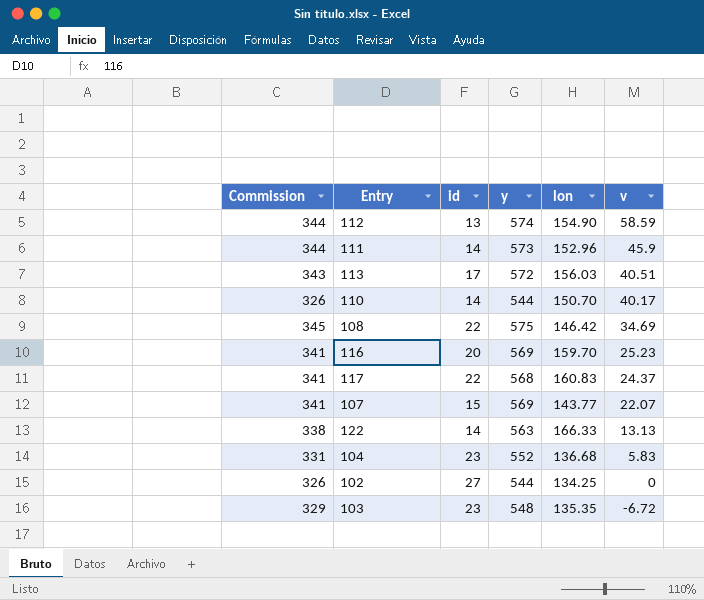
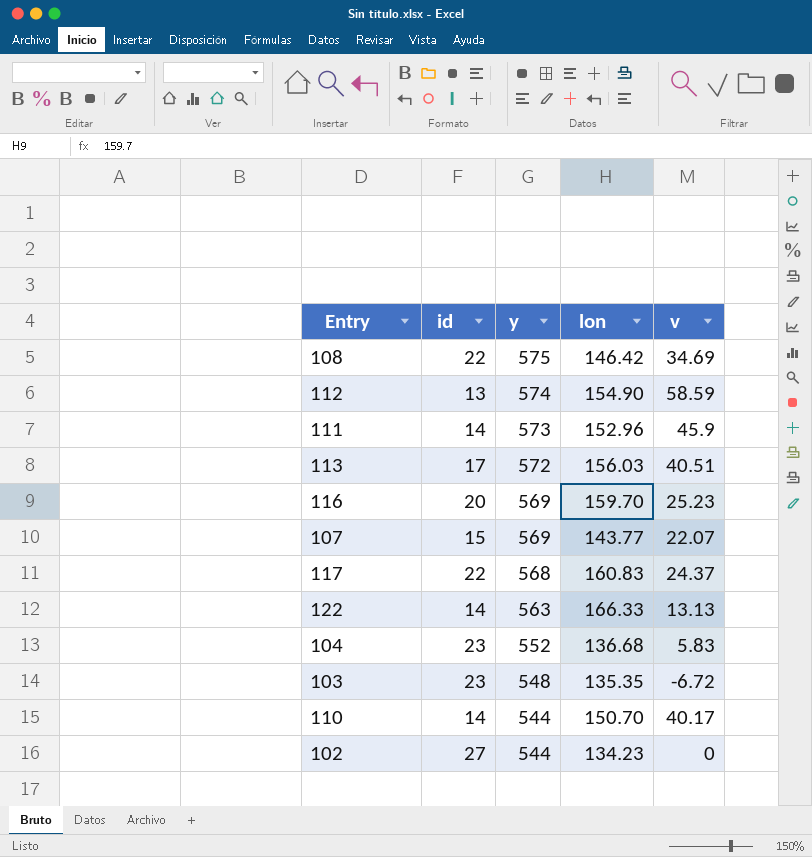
row order: v descending -> y descending
column Commission | formula: [y] * 0.6 -> none
102 | lon: 134.25 -> 134.23

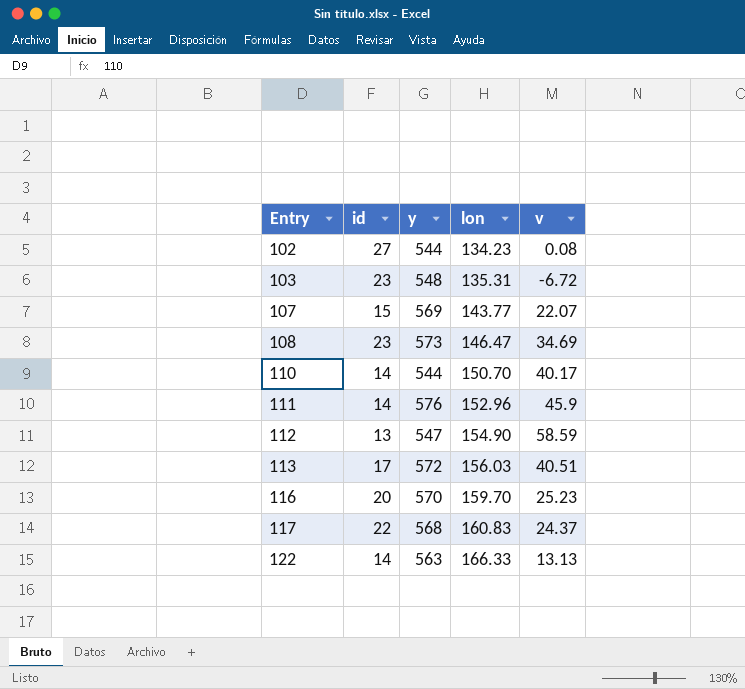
row order: y descending -> Entry ascending
row 104: 23 | 552 | 136.68 | 5.83 -> none
102 | v: 0 -> 0.08
103 | lon: 135.35 -> 135.31
108 | id: 22 -> 23
108 | y: 575 -> 573
108 | lon: 146.42 -> 146.47
111 | y: 573 -> 576
112 | y: 574 -> 547
116 | y: 569 -> 570

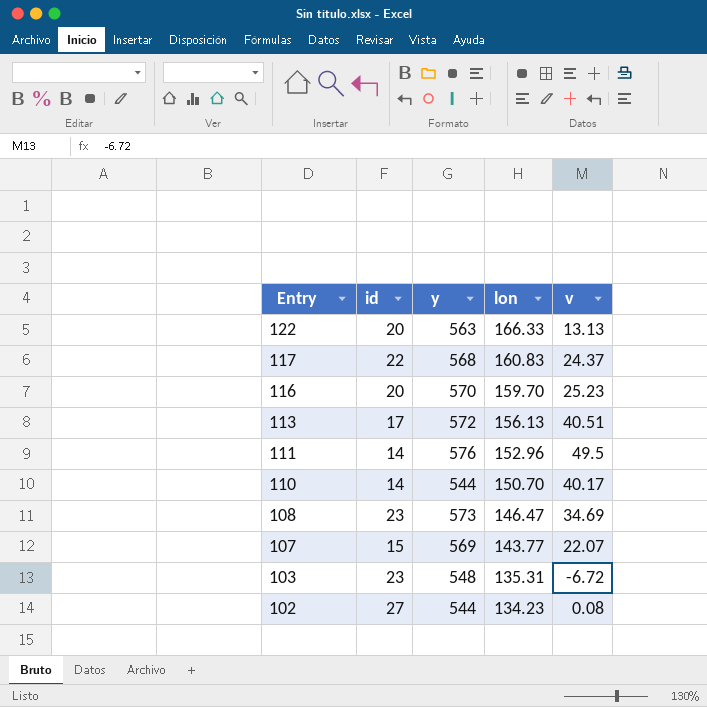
row order: Entry ascending -> Entry descending
row 112: 13 | 547 | 154.90 | 58.59 -> none
122 | id: 14 -> 20
113 | lon: 156.03 -> 156.13
111 | v: 45.9 -> 49.5

